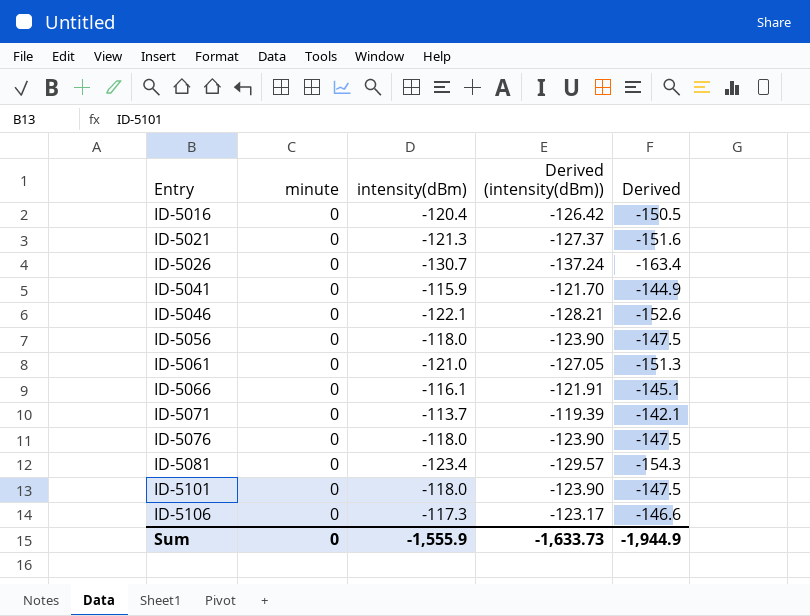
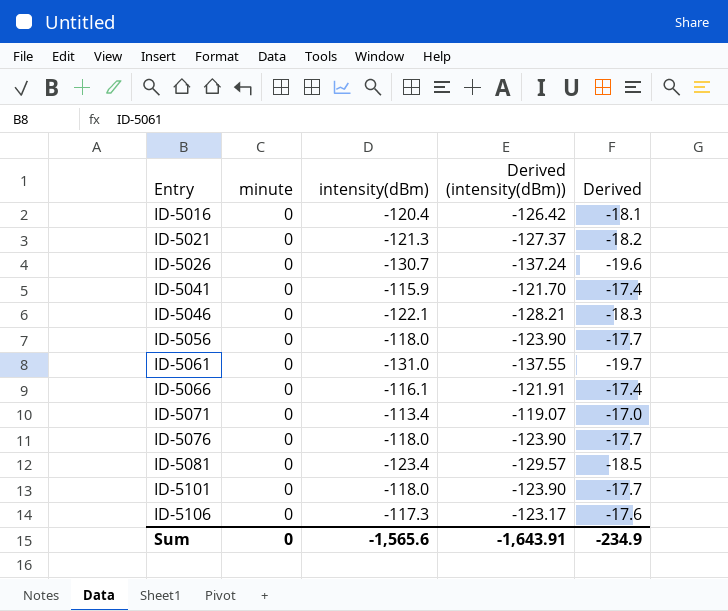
column Derived | formula: [intensity(dBm)] * 1.25 -> [intensity(dBm)] * 0.15
ID-5061 | intensity(dBm): -121.0 -> -131.0
ID-5061 | Derived (intensity(dBm)): -127.05 -> -137.55
ID-5071 | intensity(dBm): -113.7 -> -113.4
ID-5071 | Derived (intensity(dBm)): -119.39 -> -119.07
Sum | intensity(dBm): -1,555.9 -> -1,565.6
Sum | Derived (intensity(dBm)): -1,633.73 -> -1,643.91
Sum | Derived: -1,944.9 -> -234.9

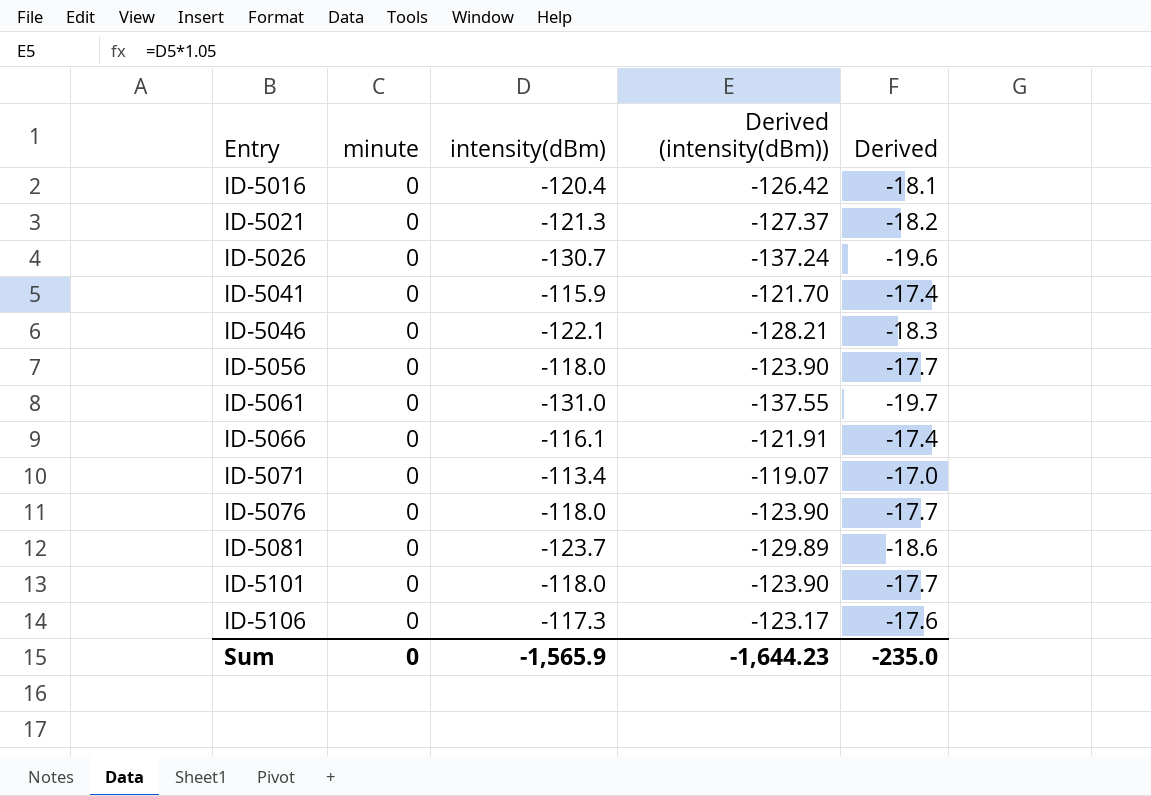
ID-5081 | intensity(dBm): -123.4 -> -123.7
ID-5081 | Derived (intensity(dBm)): -129.57 -> -129.89
ID-5081 | Derived: -18.5 -> -18.6
Sum | intensity(dBm): -1,565.6 -> -1,565.9
Sum | Derived (intensity(dBm)): -1,643.91 -> -1,644.23
Sum | Derived: -234.9 -> -235.0

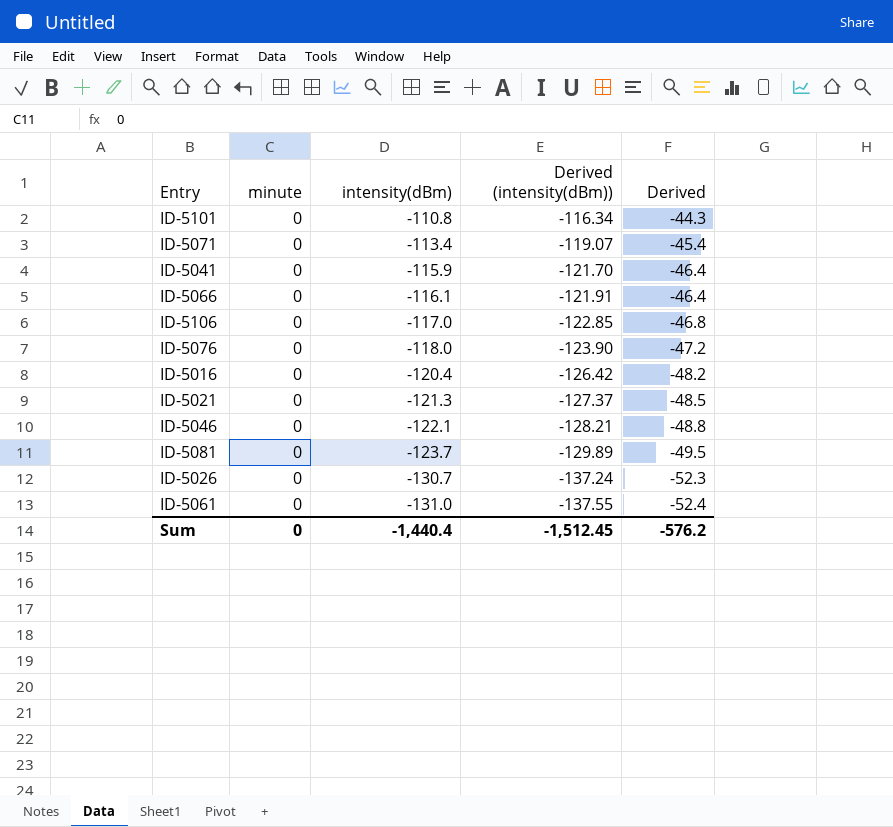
row order: Entry ascending -> intensity(dBm) descending
column Derived | formula: [intensity(dBm)] * 0.15 -> [intensity(dBm)] * 0.4
row ID-5056: 0 | -118.0 | -123.90 | -17.7 -> none
ID-5101 | intensity(dBm): -118.0 -> -110.8
ID-5101 | Derived (intensity(dBm)): -123.90 -> -116.34
ID-5106 | intensity(dBm): -117.3 -> -117.0
ID-5106 | Derived (intensity(dBm)): -123.17 -> -122.85
Sum | intensity(dBm): -1,565.9 -> -1,440.4
Sum | Derived (intensity(dBm)): -1,644.23 -> -1,512.45
Sum | Derived: -235.0 -> -576.2

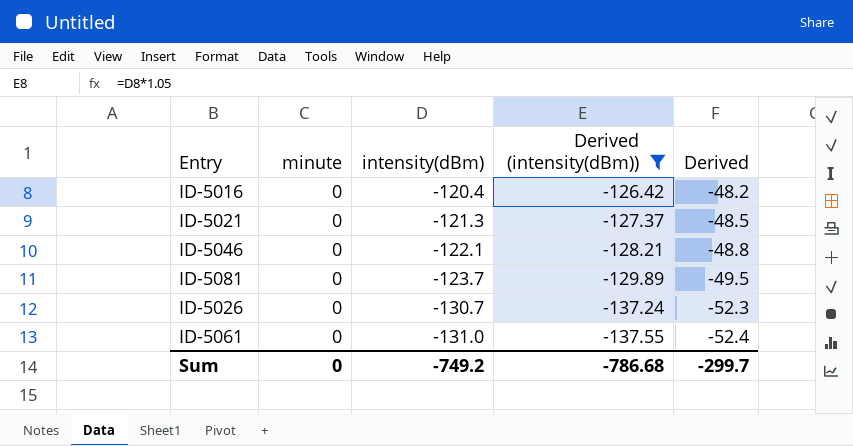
filter: none -> Derived (intensity(dBm)) <= -126.42
Sum | intensity(dBm): -1,440.4 -> -749.2
Sum | Derived (intensity(dBm)): -1,512.45 -> -786.68
Sum | Derived: -576.2 -> -299.7

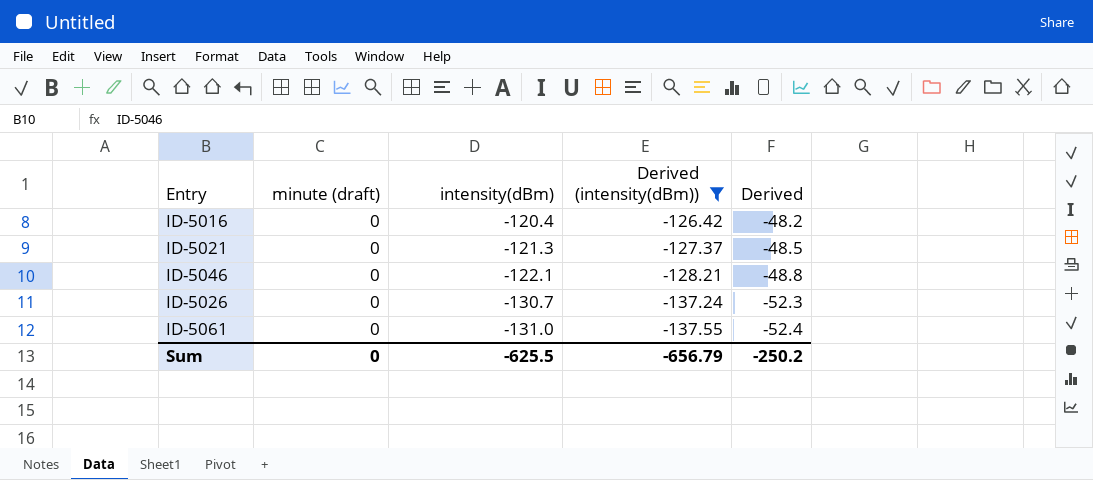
column name: minute -> minute (draft)
row ID-5081: 0 | -123.7 | -129.89 | -49.5 -> none
Sum | intensity(dBm): -749.2 -> -625.5
Sum | Derived (intensity(dBm)): -786.68 -> -656.79
Sum | Derived: -299.7 -> -250.2

